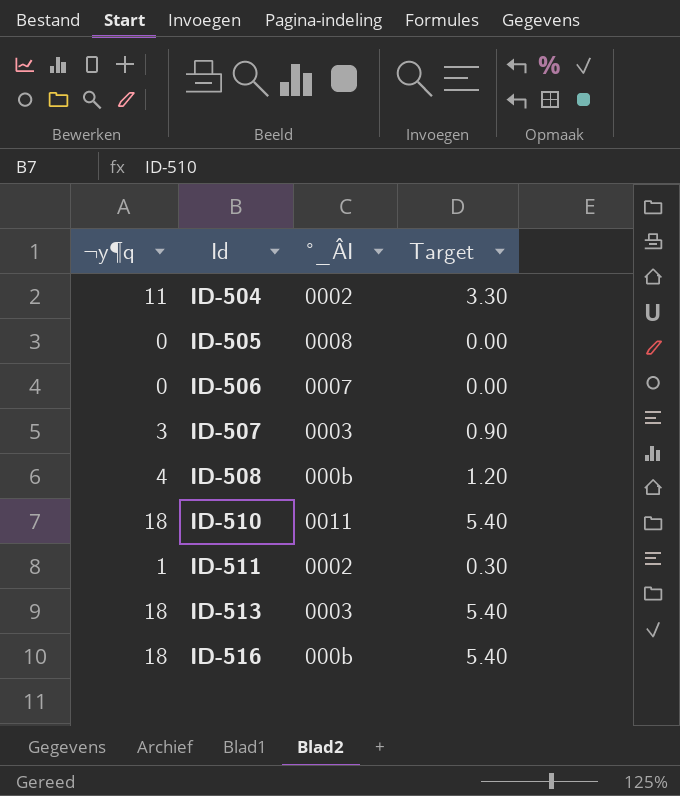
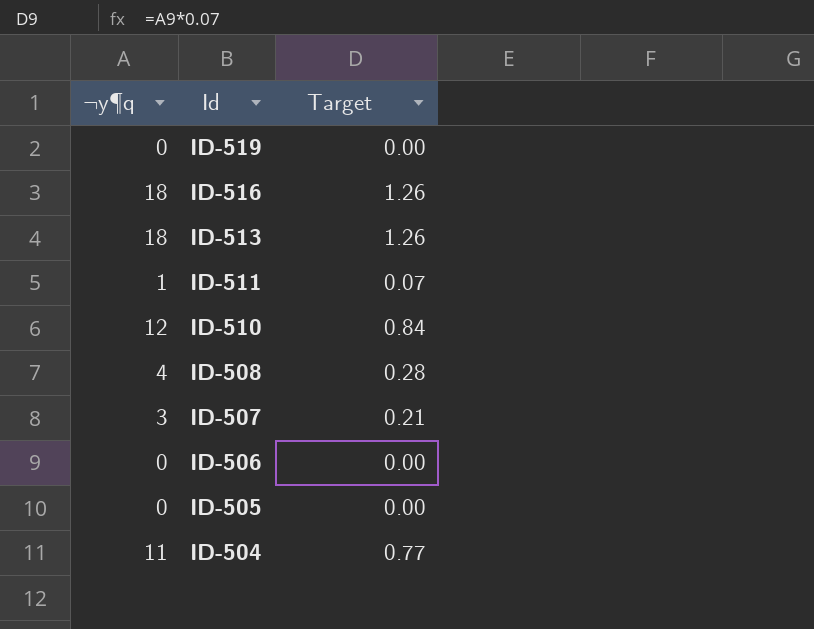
row order: Id ascending -> Id descending
column °_ÂI | position: 3 -> none
column Target | formula: [¬y¶q] * 0.3 -> [¬y¶q] * 0.07
row ID-519: none -> 0 | 0.00
ID-510 | ¬y¶q: 18 -> 12

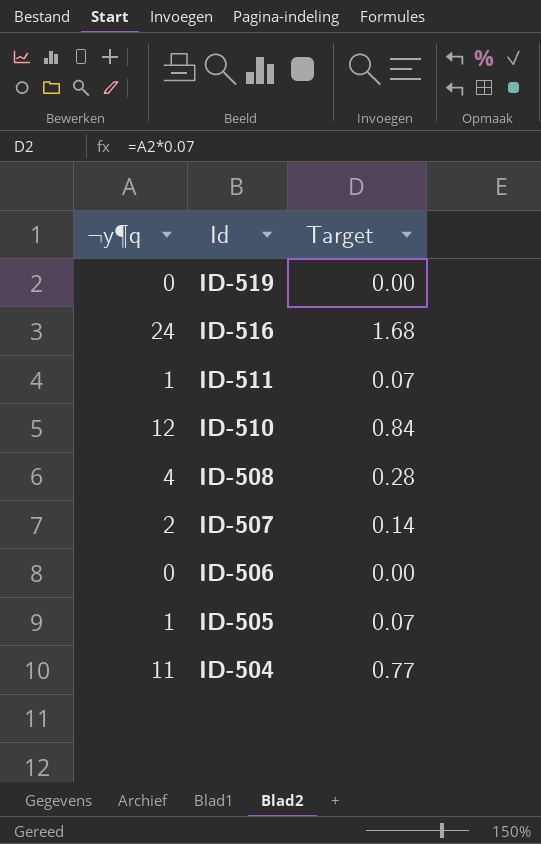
row ID-513: 18 | 1.26 -> none
ID-516 | ¬y¶q: 18 -> 24
ID-516 | Target: 1.26 -> 1.68
ID-507 | ¬y¶q: 3 -> 2
ID-507 | Target: 0.21 -> 0.14
ID-505 | ¬y¶q: 0 -> 1
ID-505 | Target: 0.00 -> 0.07

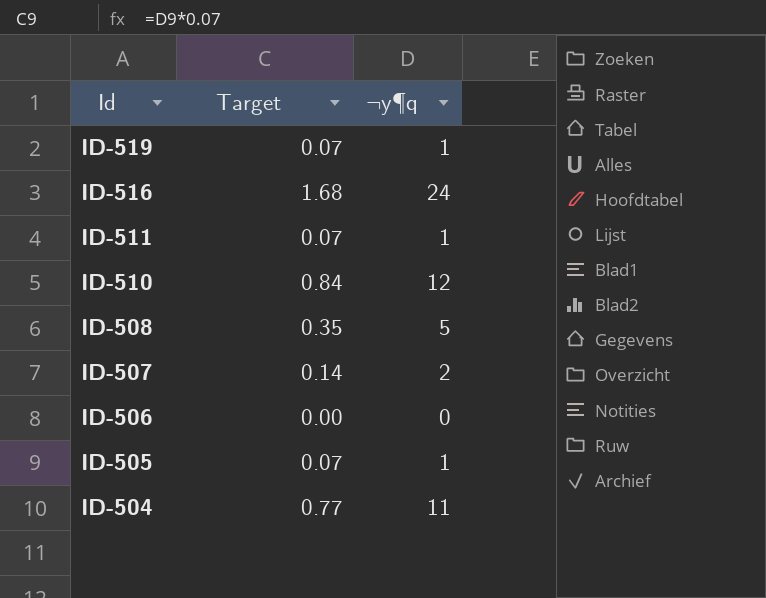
column ¬y¶q | position: 1 -> 3
ID-519 | Target: 0.00 -> 0.07
ID-519 | ¬y¶q: 0 -> 1
ID-508 | Target: 0.28 -> 0.35
ID-508 | ¬y¶q: 4 -> 5

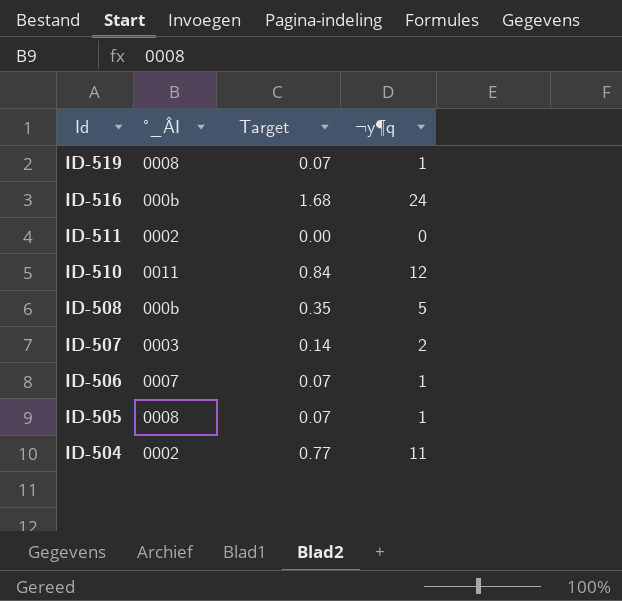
column °_ÂI | position: none -> 2
ID-511 | Target: 0.07 -> 0.00
ID-511 | ¬y¶q: 1 -> 0
ID-506 | Target: 0.00 -> 0.07
ID-506 | ¬y¶q: 0 -> 1

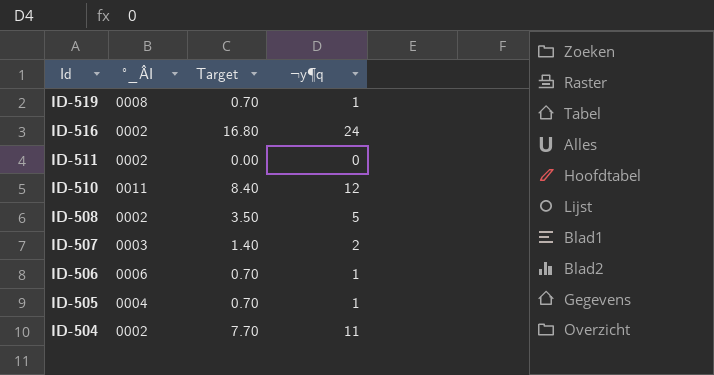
column Target | formula: [¬y¶q] * 0.07 -> [¬y¶q] * 0.7
ID-516 | °_ÂI: 000b -> 0002
ID-508 | °_ÂI: 000b -> 0002
ID-506 | °_ÂI: 0007 -> 0006
ID-505 | °_ÂI: 0008 -> 0004

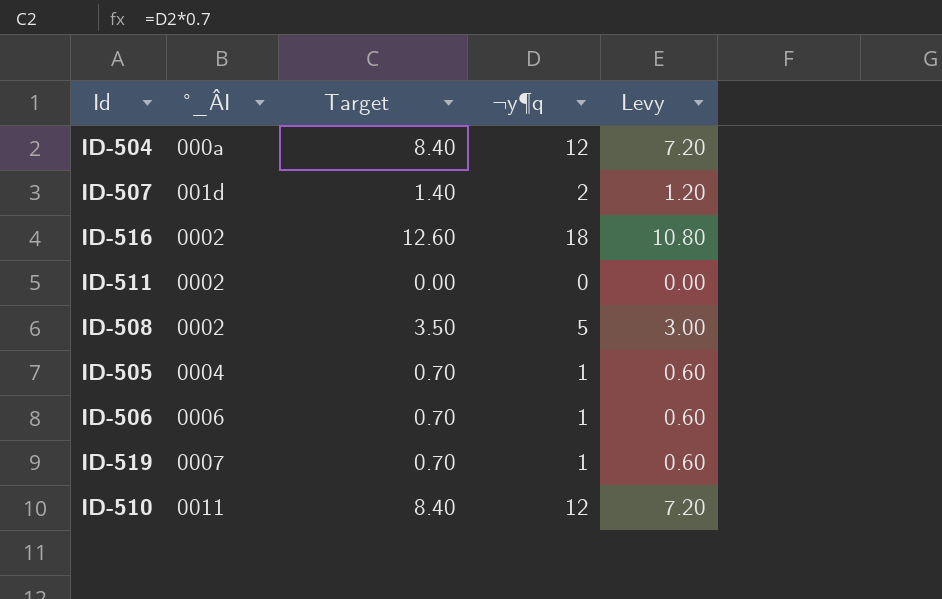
row order: Id descending -> °_ÂI ascending
column Levy | formula: none -> [¬y¶q] * 0.6
ID-504 | °_ÂI: 0002 -> 000a
ID-504 | Target: 7.70 -> 8.40
ID-504 | ¬y¶q: 11 -> 12
ID-507 | °_ÂI: 0003 -> 001d
ID-516 | Target: 16.80 -> 12.60
ID-516 | ¬y¶q: 24 -> 18
ID-519 | °_ÂI: 0008 -> 0007

